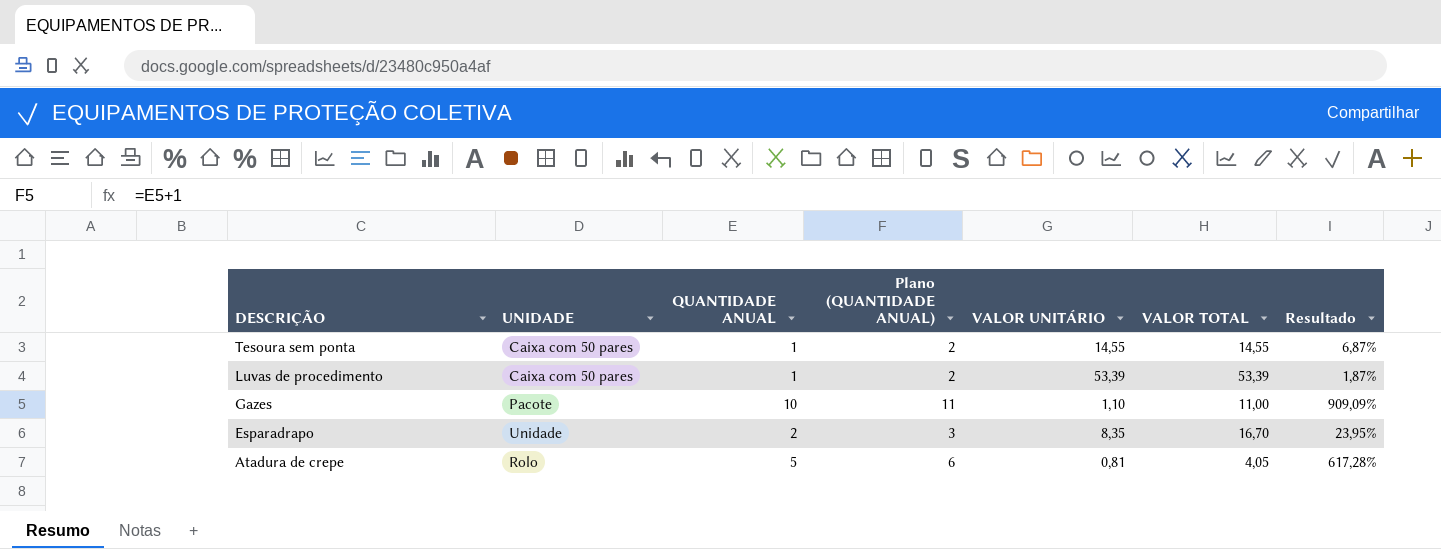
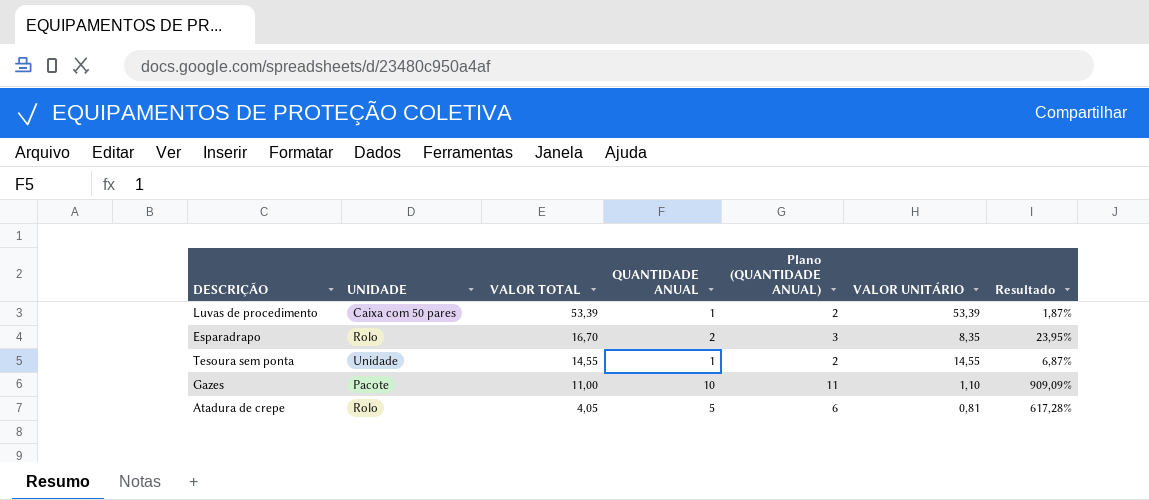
row order: DESCRIÇÃO descending -> VALOR TOTAL descending
column VALOR TOTAL | position: 6 -> 3
Esparadrapo | UNIDADE: Unidade -> Rolo
Tesoura sem ponta | UNIDADE: Caixa com 50 pares -> Unidade

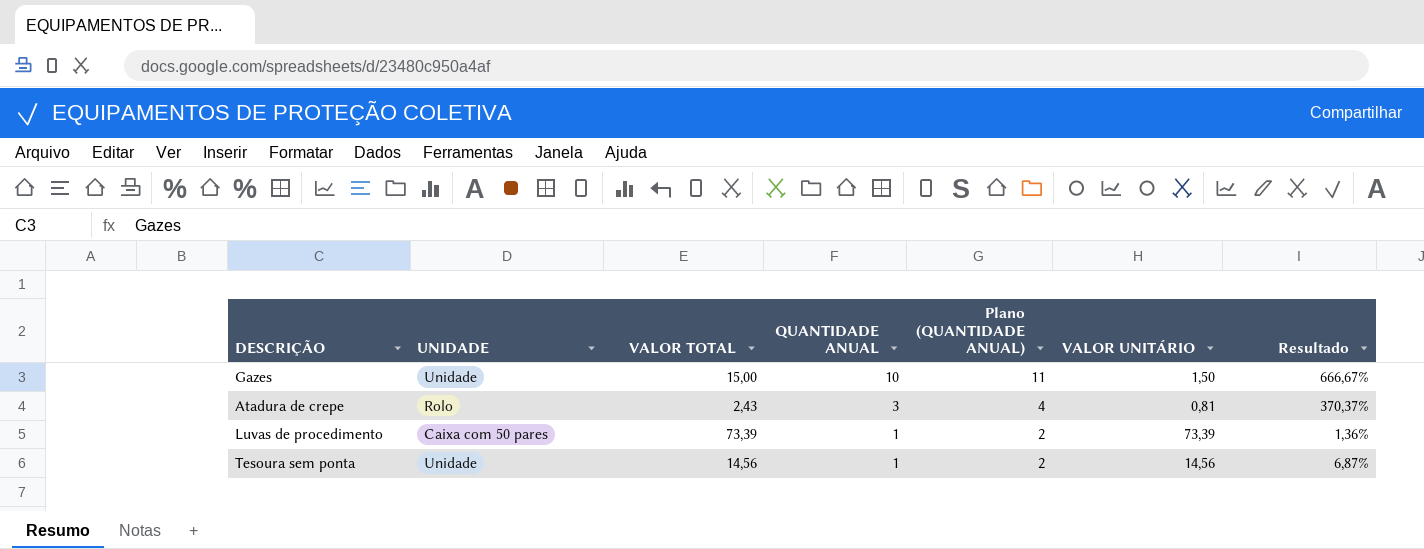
row order: VALOR TOTAL descending -> QUANTIDADE ANUAL descending
row Esparadrapo: Rolo | 16,70 | 2 | 3 | 8,35 | 23,95% -> none
Gazes | UNIDADE: Pacote -> Unidade
Gazes | VALOR TOTAL: 11,00 -> 15,00
Gazes | VALOR UNITÁRIO: 1,10 -> 1,50
Gazes | Resultado: 909,09% -> 666,67%
Atadura de crepe | VALOR TOTAL: 4,05 -> 2,43
Atadura de crepe | QUANTIDADE ANUAL: 5 -> 3
Atadura de crepe | Plano (QUANTIDADE ANUAL): 6 -> 4
Atadura de crepe | Resultado: 617,28% -> 370,37%
Luvas de procedimento | VALOR TOTAL: 53,39 -> 73,39
Luvas de procedimento | VALOR UNITÁRIO: 53,39 -> 73,39
Luvas de procedimento | Resultado: 1,87% -> 1,36%
Tesoura sem ponta | VALOR TOTAL: 14,55 -> 14,56
Tesoura sem ponta | VALOR UNITÁRIO: 14,55 -> 14,56

